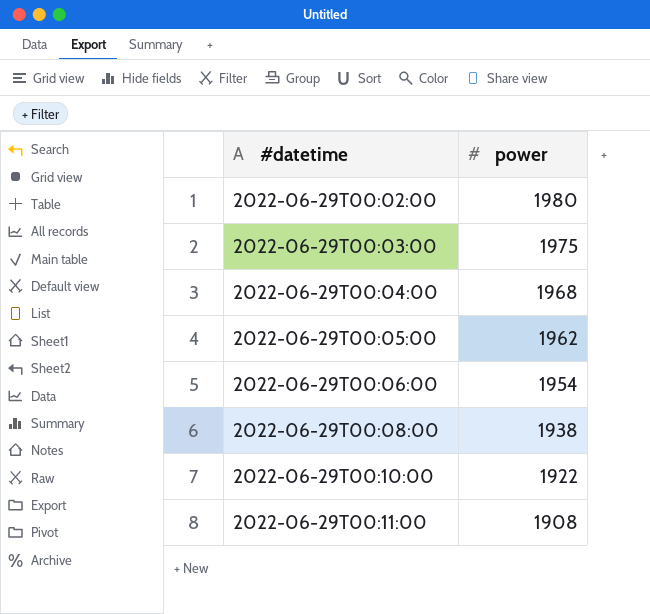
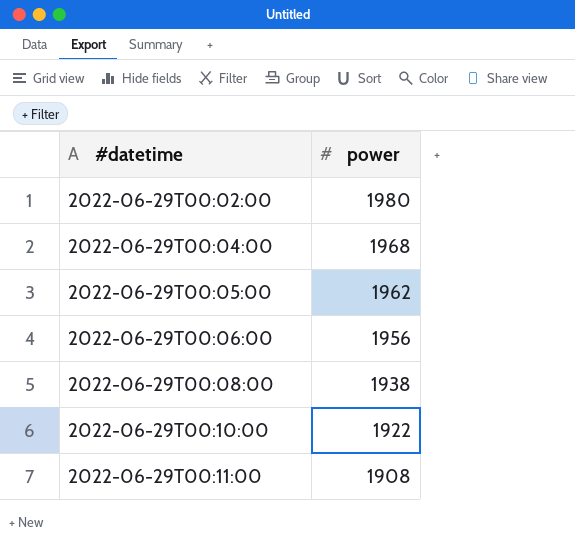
row 2022-06-29T00:03:00: 1975 -> none
2022-06-29T00:06:00 | power: 1954 -> 1956

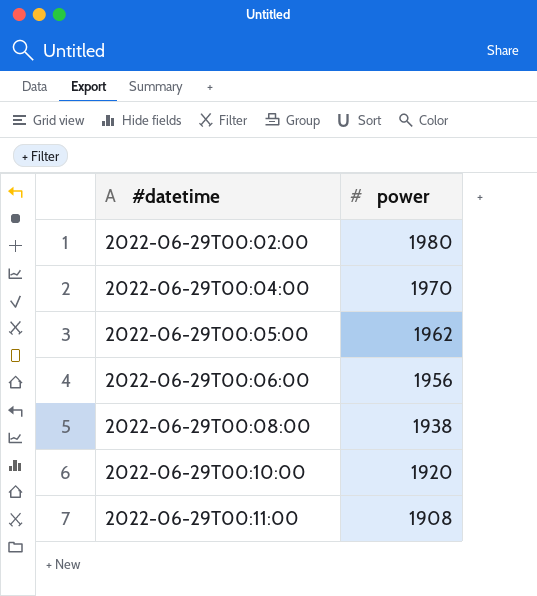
2022-06-29T00:04:00 | power: 1968 -> 1970
2022-06-29T00:10:00 | power: 1922 -> 1920

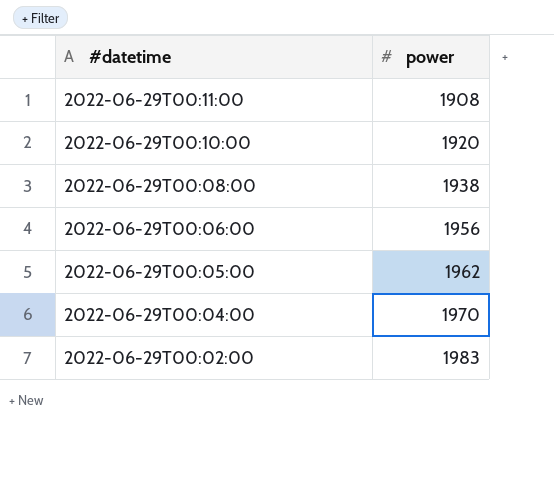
row order: #datetime ascending -> #datetime descending
2022-06-29T00:02:00 | power: 1980 -> 1983

